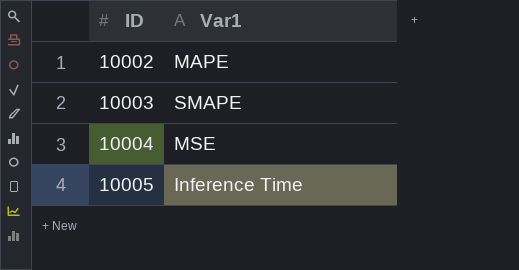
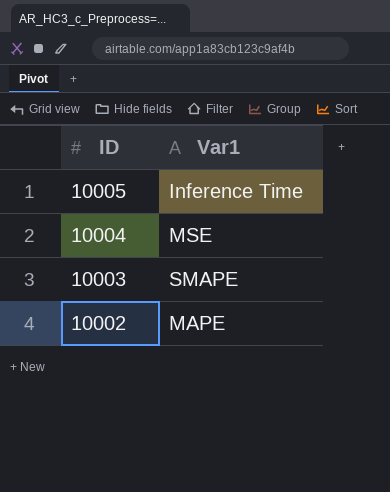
row order: ID ascending -> ID descending

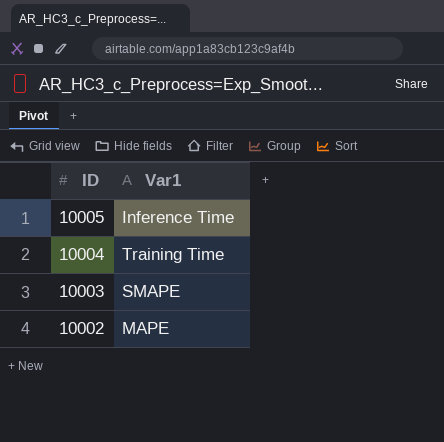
10004 | Var1: MSE -> Training Time

